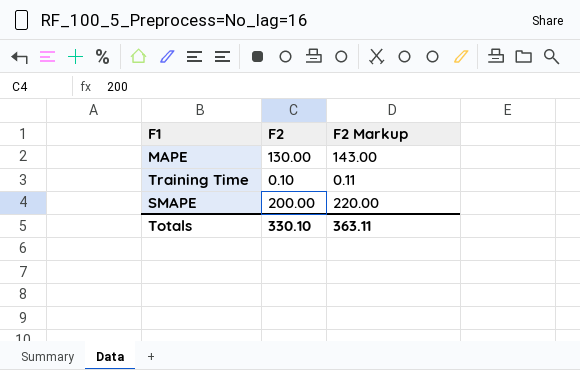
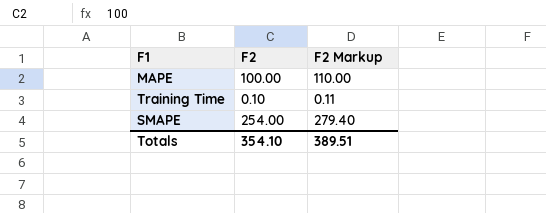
MAPE | F2: 130.00 -> 100.00
MAPE | F2 Markup: 143.00 -> 110.00
SMAPE | F2: 200.00 -> 254.00
SMAPE | F2 Markup: 220.00 -> 279.40
Totals | F2: 330.10 -> 354.10
Totals | F2 Markup: 363.11 -> 389.51

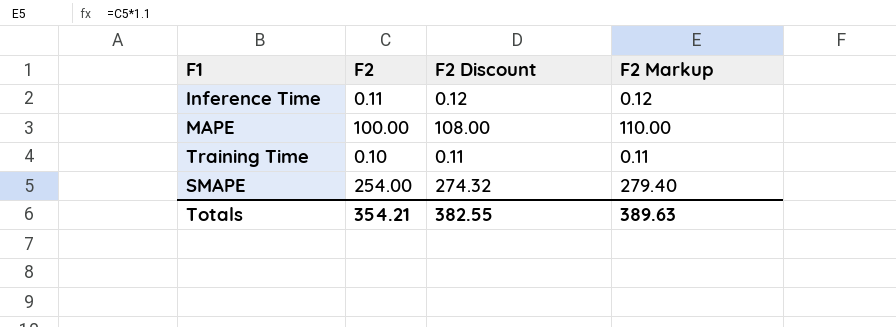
column F2 Discount | formula: none -> [F2] * 1.08
row Inference Time: none -> 0.11 | 0.12 | 0.12
Totals | F2: 354.10 -> 354.21
Totals | F2 Markup: 389.51 -> 389.63

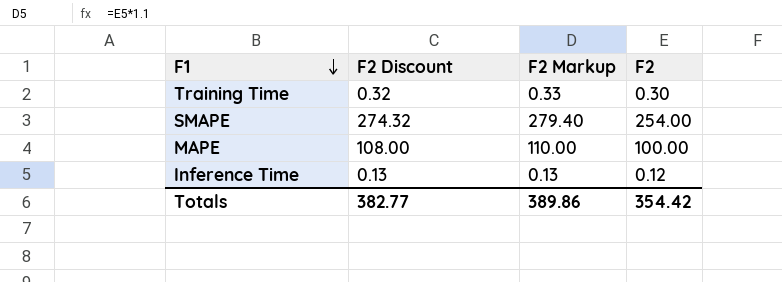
row order: none -> F1 descending
column F2 | position: 2 -> 4
Training Time | F2 Discount: 0.11 -> 0.32
Training Time | F2 Markup: 0.11 -> 0.33
Training Time | F2: 0.10 -> 0.30
Inference Time | F2 Discount: 0.12 -> 0.13
Inference Time | F2 Markup: 0.12 -> 0.13
Inference Time | F2: 0.11 -> 0.12
Totals | F2 Discount: 382.55 -> 382.77
Totals | F2 Markup: 389.63 -> 389.86
Totals | F2: 354.21 -> 354.42

